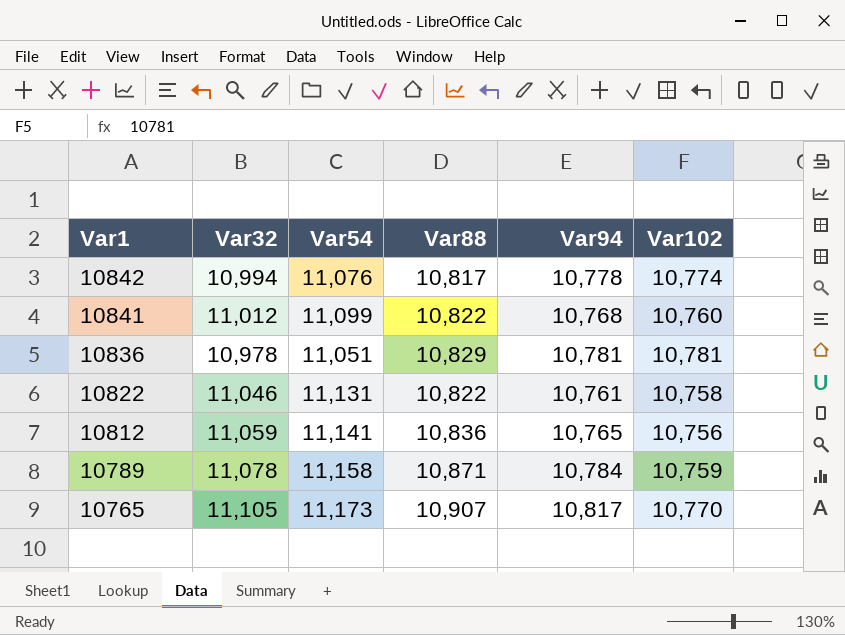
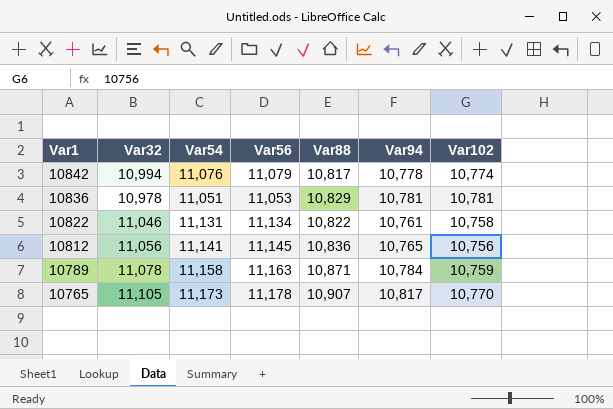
column Var56 | position: none -> 4
row 10841: 11,012 | 11,099 | 10,822 | 10,768 | 10,760 -> none
10812 | Var32: 11,059 -> 11,056

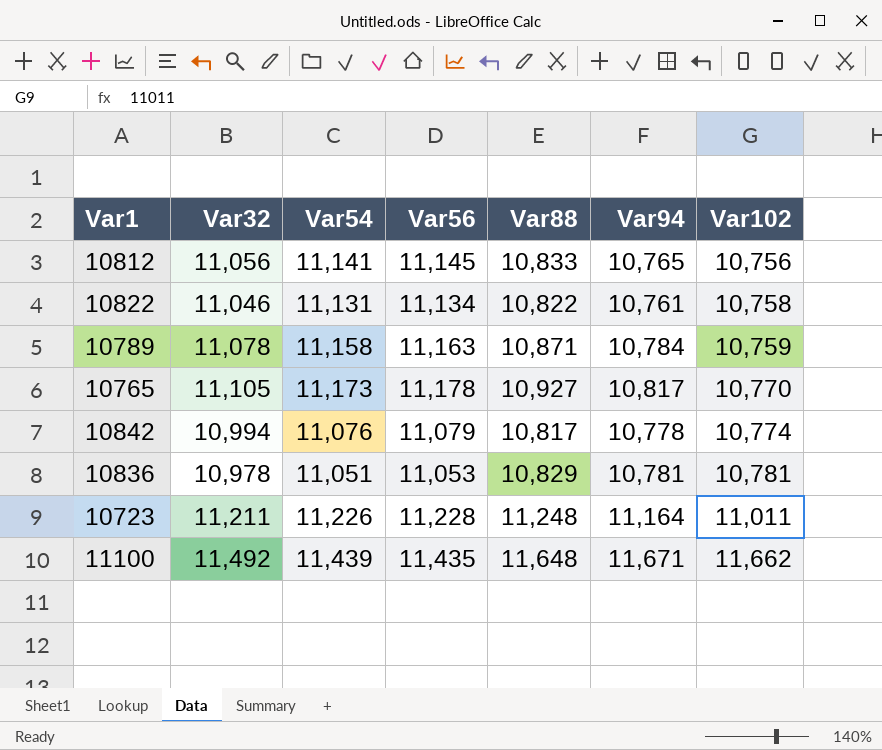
row order: Var1 descending -> Var102 ascending
10812 | Var88: 10,836 -> 10,833
10765 | Var88: 10,907 -> 10,927
row 10723: none -> 11,211 | 11,226 | 11,228 | 11,248 | 11,164 | 11,011
row 11100: none -> 11,492 | 11,439 | 11,435 | 11,648 | 11,671 | 11,662

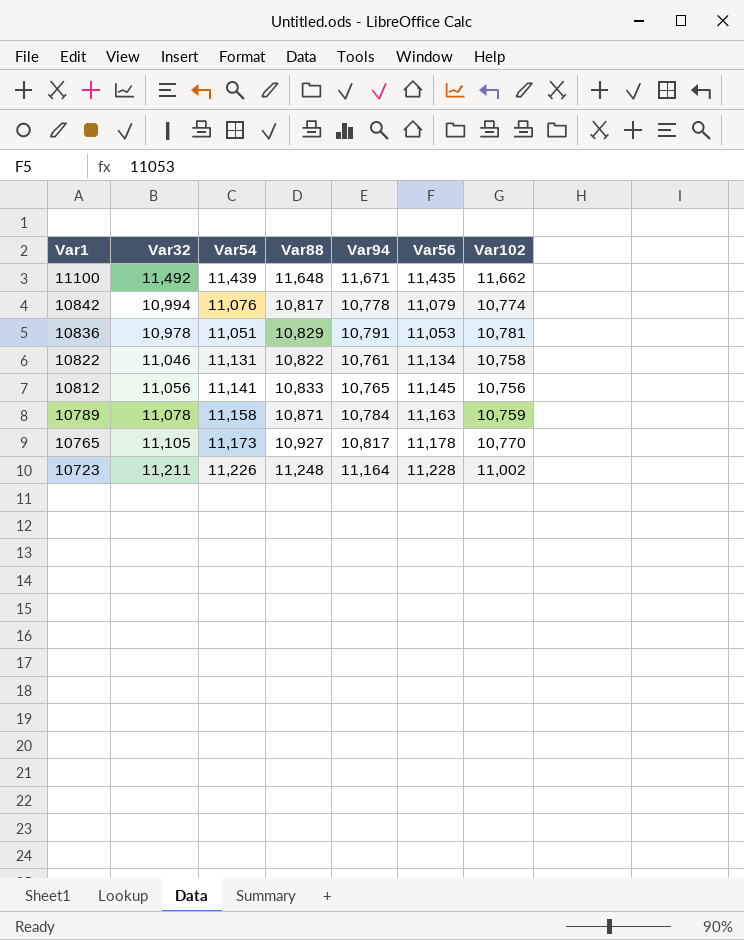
row order: Var102 ascending -> Var1 descending
column Var56 | position: 4 -> 6
10836 | Var94: 10,781 -> 10,791
10723 | Var102: 11,011 -> 11,002

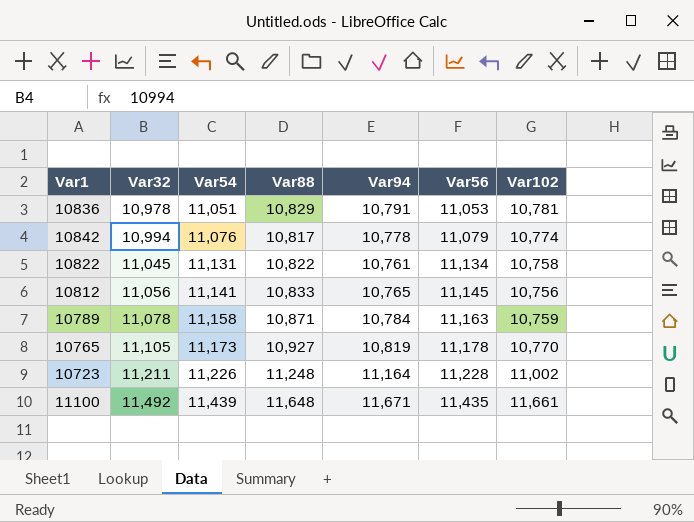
row order: Var1 descending -> Var32 ascending
10822 | Var32: 11,046 -> 11,045
10765 | Var94: 10,817 -> 10,819
11100 | Var102: 11,662 -> 11,661

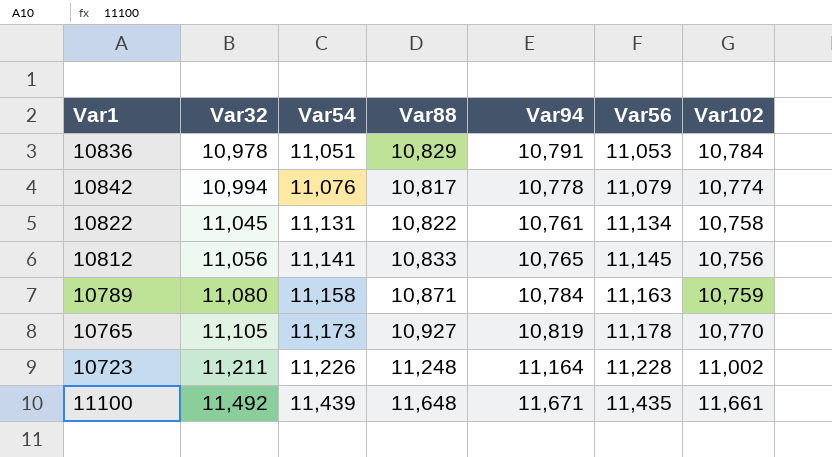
10836 | Var102: 10,781 -> 10,784
10789 | Var32: 11,078 -> 11,080

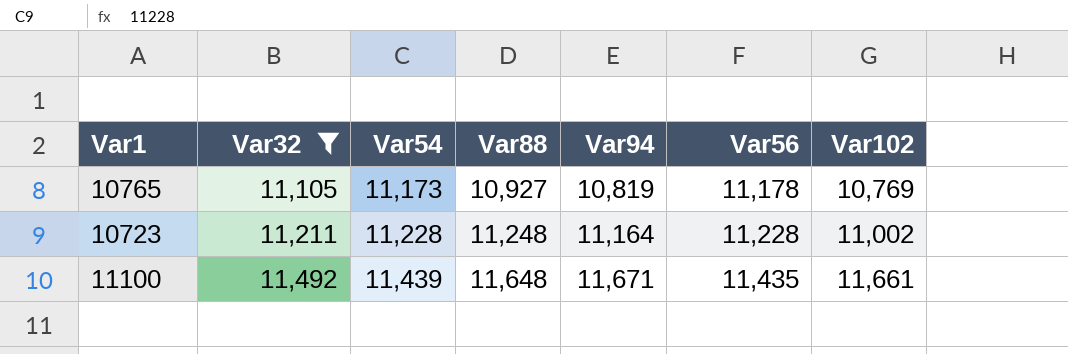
filter: none -> Var32 >= 11,105
10765 | Var102: 10,770 -> 10,769
10723 | Var54: 11,226 -> 11,228

